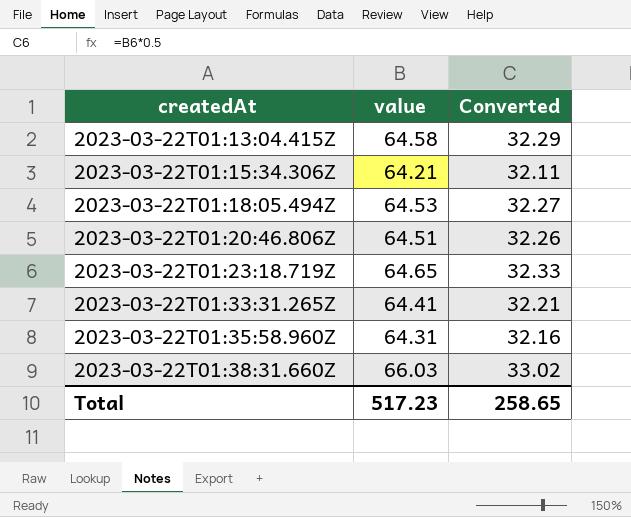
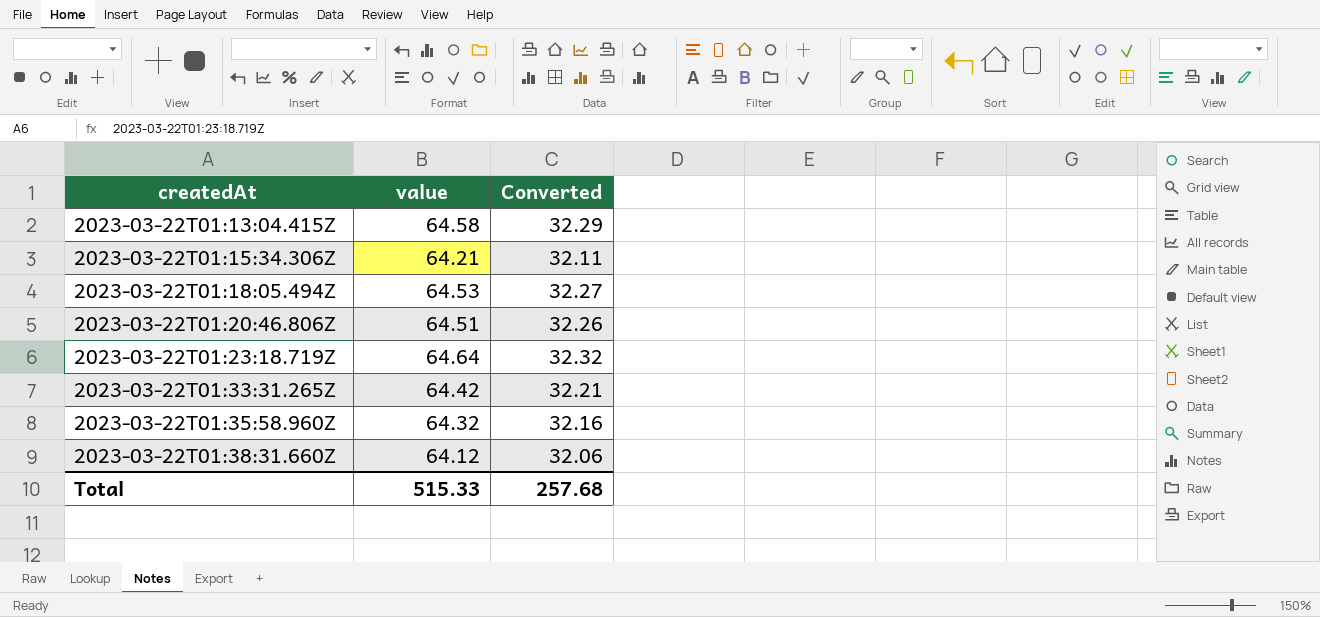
2023-03-22T01:23:18.719Z | value: 64.65 -> 64.64
2023-03-22T01:23:18.719Z | Converted: 32.33 -> 32.32
2023-03-22T01:33:31.265Z | value: 64.41 -> 64.42
2023-03-22T01:35:58.960Z | value: 64.31 -> 64.32
2023-03-22T01:38:31.660Z | value: 66.03 -> 64.12
2023-03-22T01:38:31.660Z | Converted: 33.02 -> 32.06
Total | value: 517.23 -> 515.33
Total | Converted: 258.65 -> 257.68

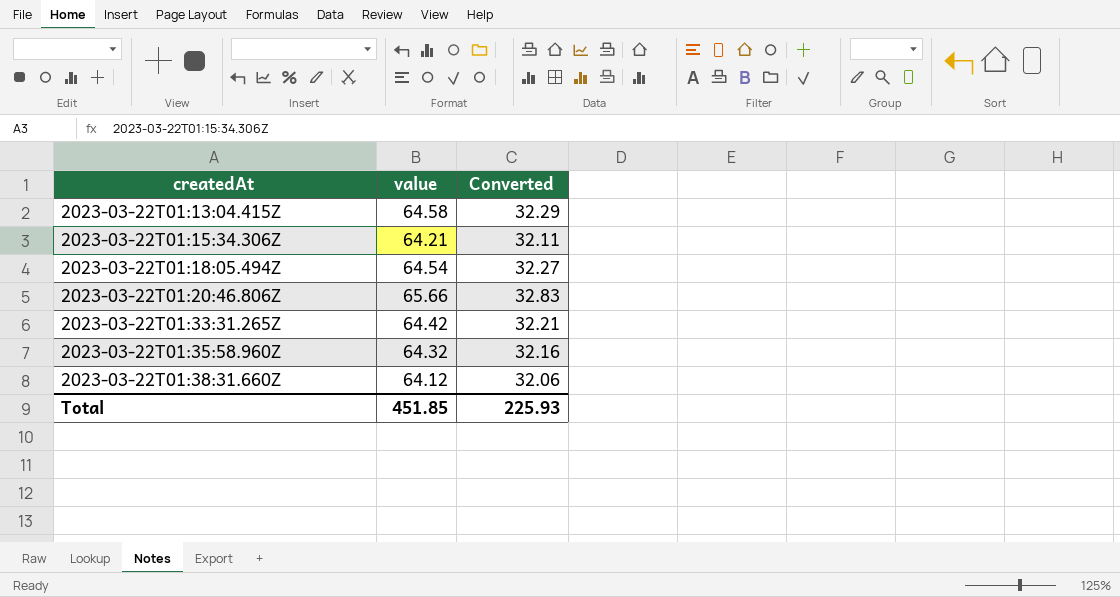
row 2023-03-22T01:23:18.719Z: 64.64 | 32.32 -> none
2023-03-22T01:18:05.494Z | value: 64.53 -> 64.54
2023-03-22T01:20:46.806Z | value: 64.51 -> 65.66
2023-03-22T01:20:46.806Z | Converted: 32.26 -> 32.83
Total | value: 515.33 -> 451.85
Total | Converted: 257.68 -> 225.93

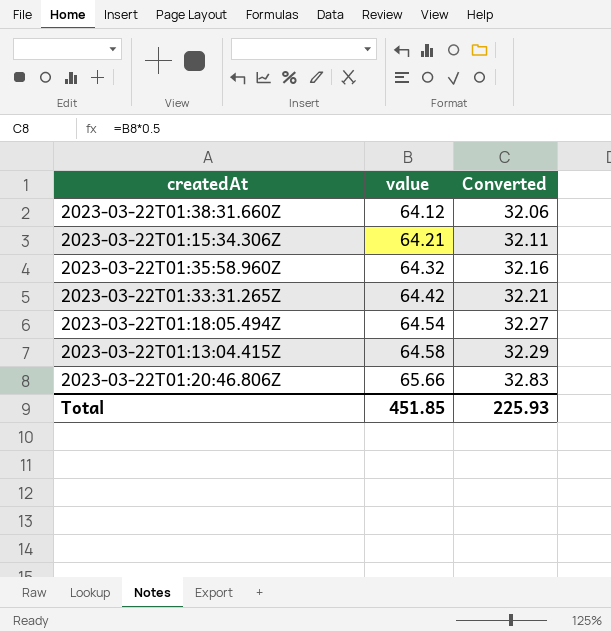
row order: createdAt ascending -> value ascending

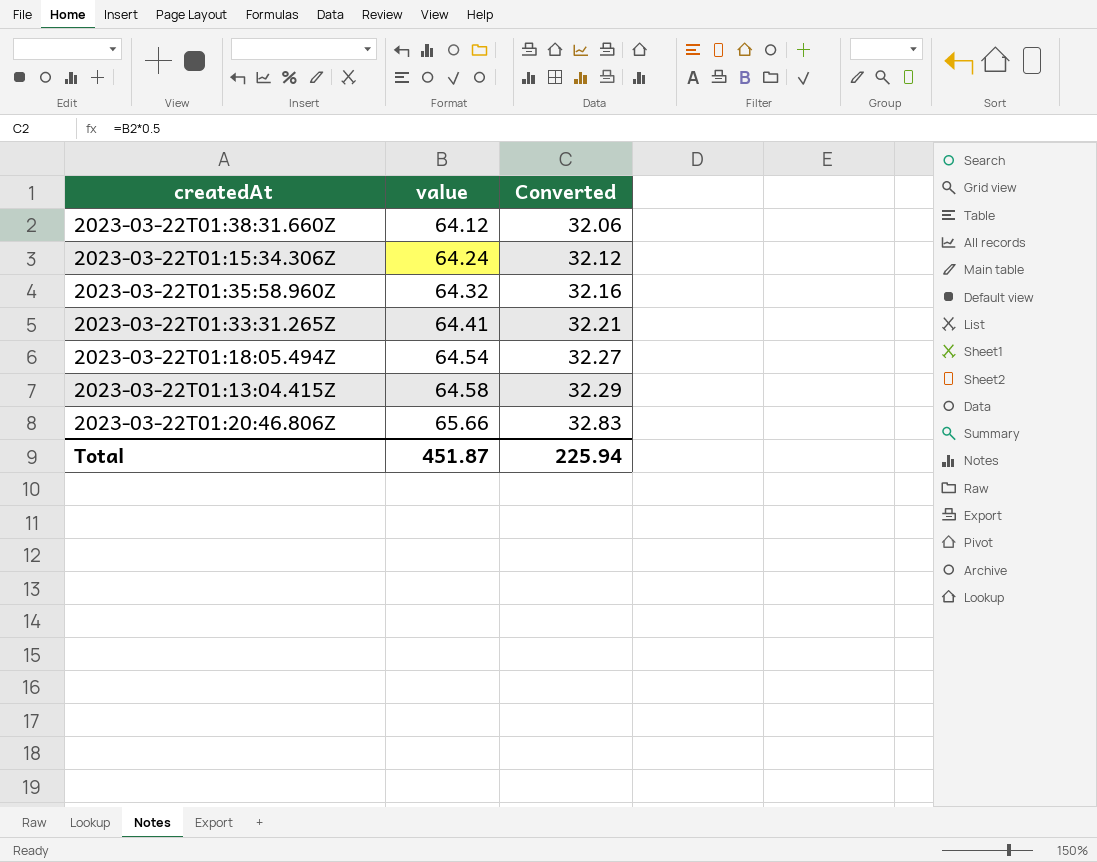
2023-03-22T01:15:34.306Z | value: 64.21 -> 64.24
2023-03-22T01:15:34.306Z | Converted: 32.11 -> 32.12
2023-03-22T01:33:31.265Z | value: 64.42 -> 64.41
Total | value: 451.85 -> 451.87
Total | Converted: 225.93 -> 225.94

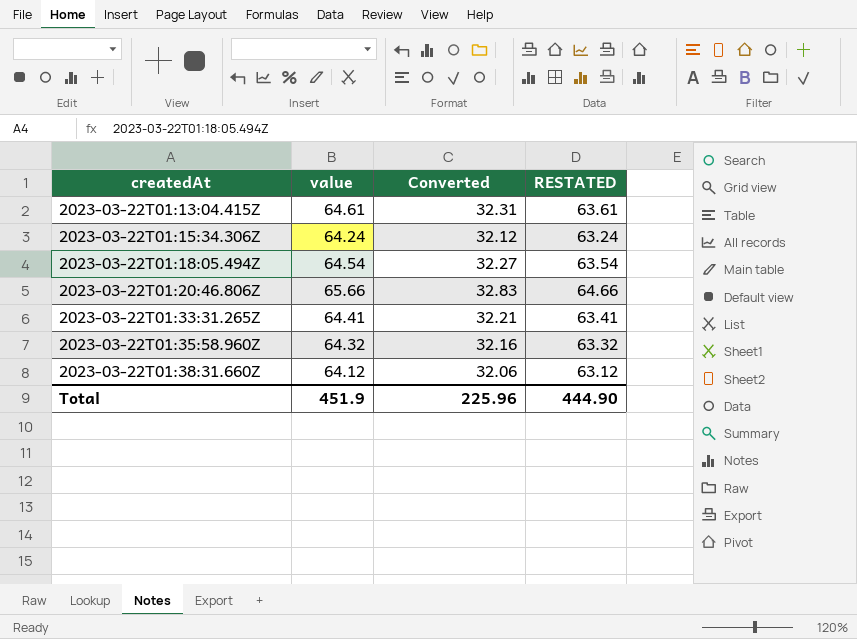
row order: value ascending -> createdAt ascending
column RESTATED | formula: none -> [value] - 1
2023-03-22T01:13:04.415Z | value: 64.58 -> 64.61
2023-03-22T01:13:04.415Z | Converted: 32.29 -> 32.31
Total | value: 451.87 -> 451.9
Total | Converted: 225.94 -> 225.96

